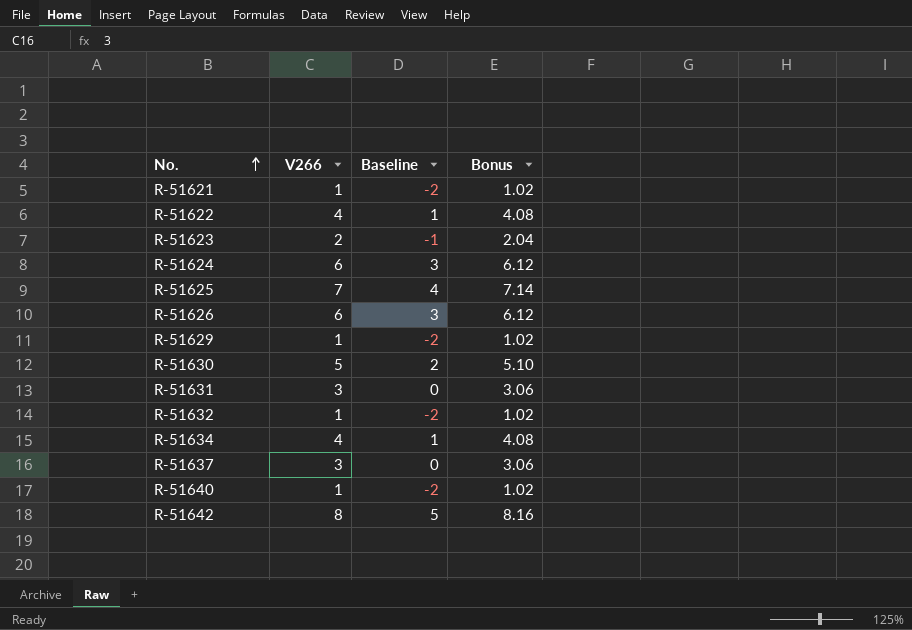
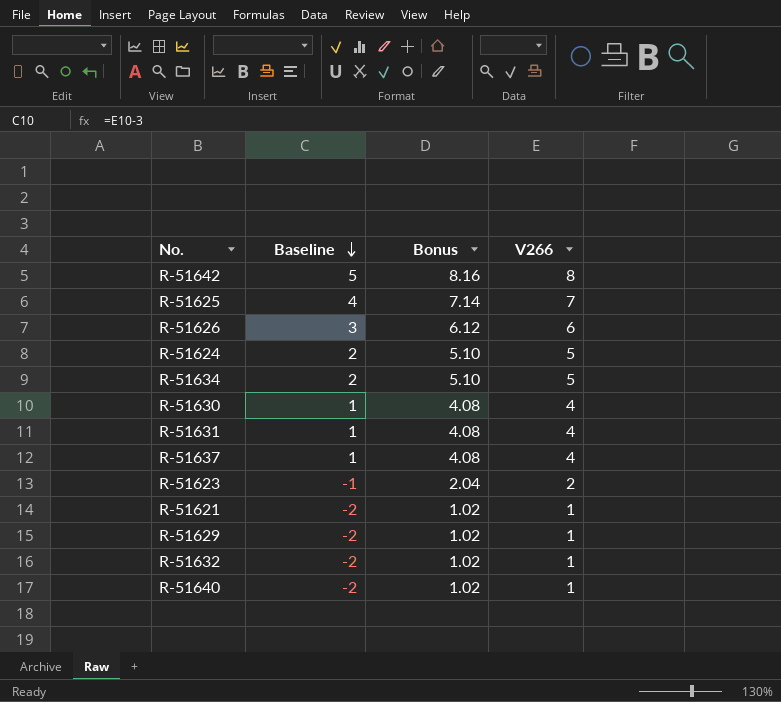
row order: No. ascending -> Baseline descending
column V266 | position: 2 -> 4
row R-51622: 4 | 1 | 4.08 -> none
R-51624 | Baseline: 3 -> 2
R-51624 | Bonus: 6.12 -> 5.10
R-51624 | V266: 6 -> 5
R-51634 | Baseline: 1 -> 2
R-51634 | Bonus: 4.08 -> 5.10
R-51634 | V266: 4 -> 5
R-51630 | Baseline: 2 -> 1
R-51630 | Bonus: 5.10 -> 4.08
R-51630 | V266: 5 -> 4
R-51631 | Baseline: 0 -> 1
R-51631 | Bonus: 3.06 -> 4.08
R-51631 | V266: 3 -> 4
R-51637 | Baseline: 0 -> 1
R-51637 | Bonus: 3.06 -> 4.08
R-51637 | V266: 3 -> 4

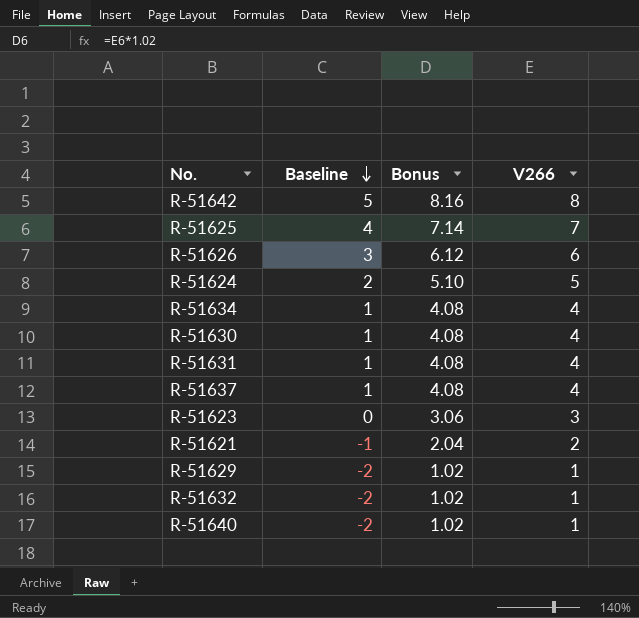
R-51634 | Baseline: 2 -> 1
R-51634 | Bonus: 5.10 -> 4.08
R-51634 | V266: 5 -> 4
R-51623 | Baseline: -1 -> 0
R-51623 | Bonus: 2.04 -> 3.06
R-51623 | V266: 2 -> 3
R-51621 | Baseline: -2 -> -1
R-51621 | Bonus: 1.02 -> 2.04
R-51621 | V266: 1 -> 2

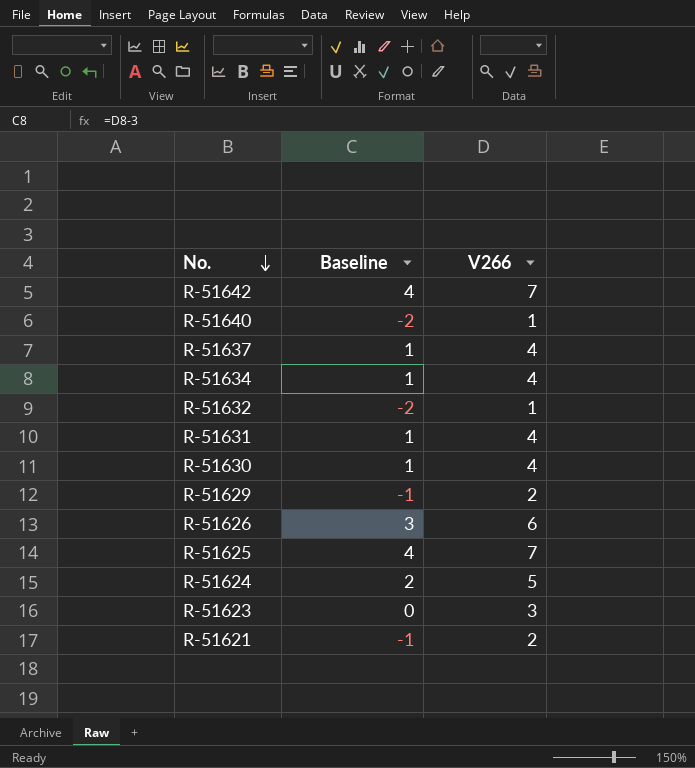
row order: Baseline descending -> No. descending
column Bonus | formula: [V266] * 1.02 -> none
R-51642 | Baseline: 5 -> 4
R-51642 | V266: 8 -> 7
R-51629 | Baseline: -2 -> -1
R-51629 | V266: 1 -> 2

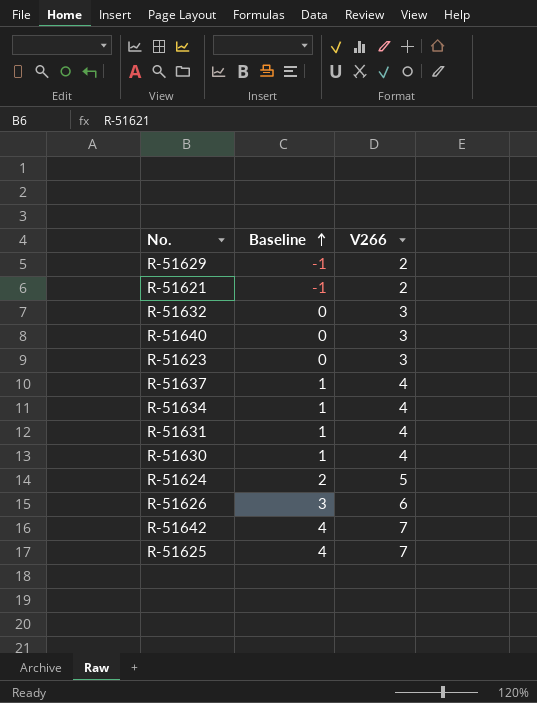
row order: No. descending -> Baseline ascending
R-51632 | Baseline: -2 -> 0
R-51632 | V266: 1 -> 3
R-51640 | Baseline: -2 -> 0
R-51640 | V266: 1 -> 3

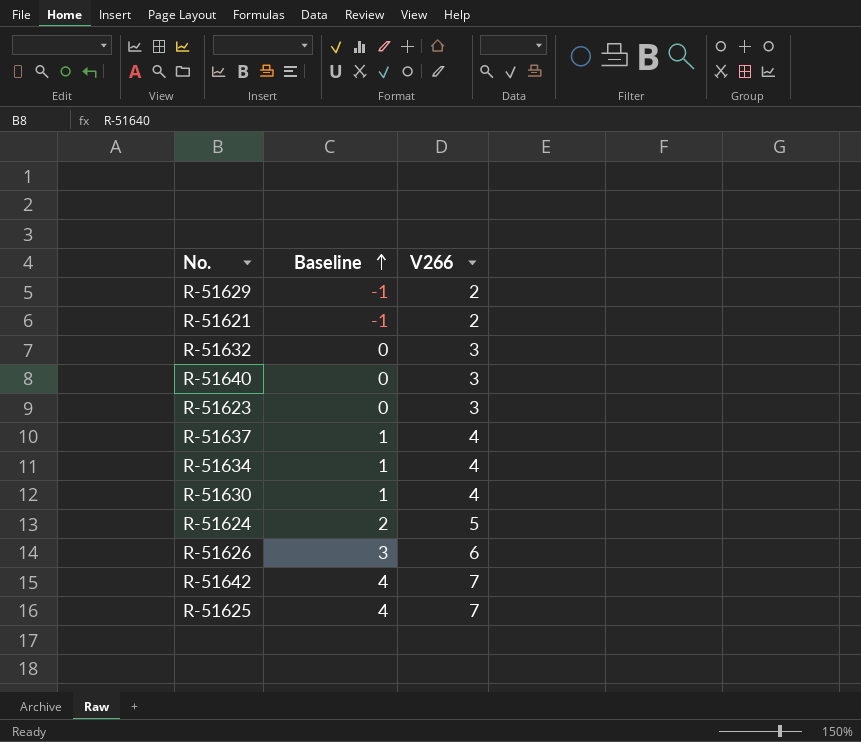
row R-51631: 1 | 4 -> none

